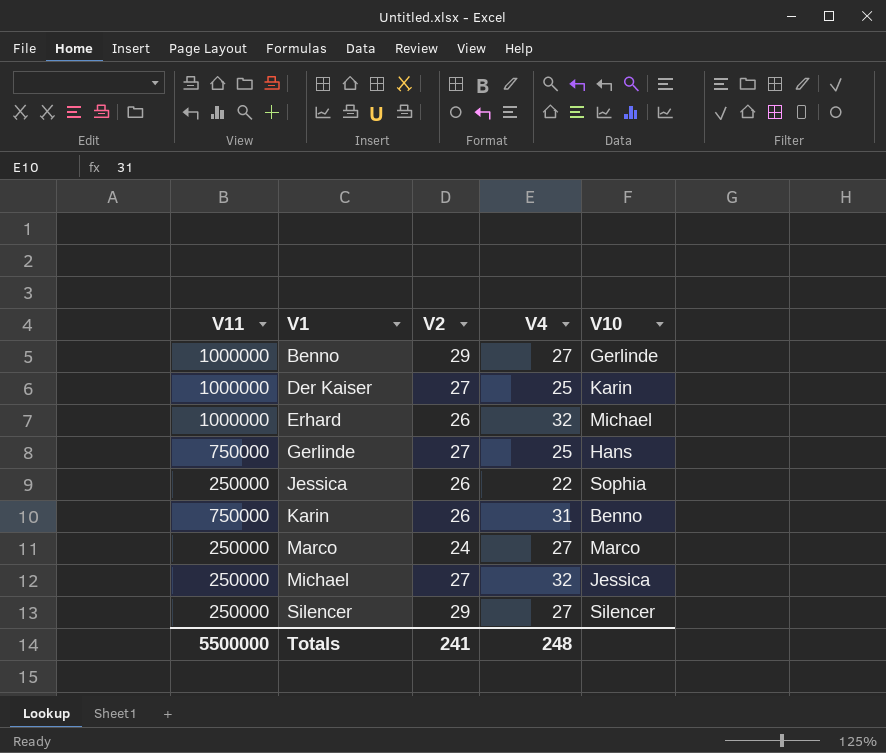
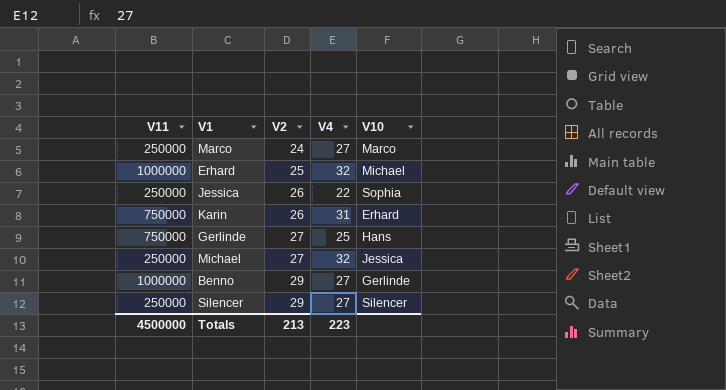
row order: V1 ascending -> V2 ascending
row Der Kaiser: 1000000 | 27 | 25 | Karin -> none
Erhard | V2: 26 -> 25
Karin | V10: Benno -> Erhard
Totals | V11: 5500000 -> 4500000
Totals | V2: 241 -> 213
Totals | V4: 248 -> 223

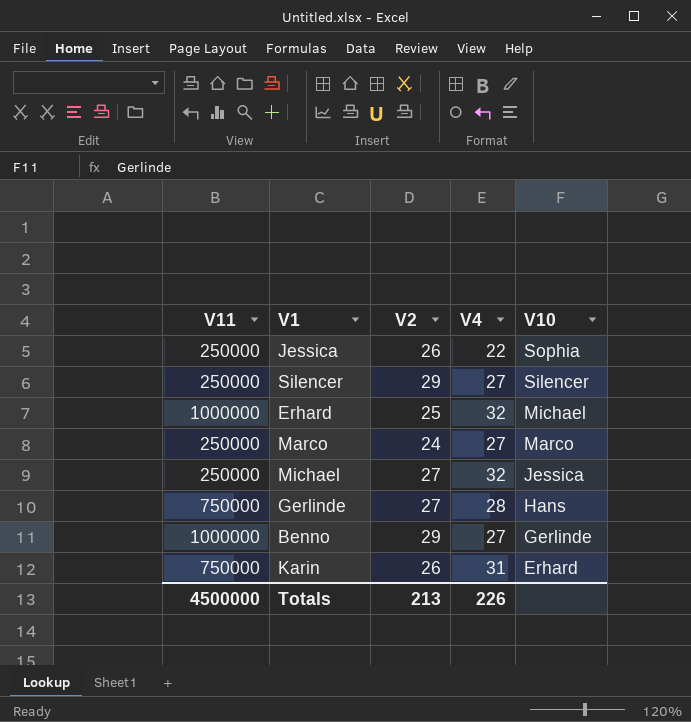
row order: V2 ascending -> V10 descending
Gerlinde | V4: 25 -> 28
Totals | V4: 223 -> 226

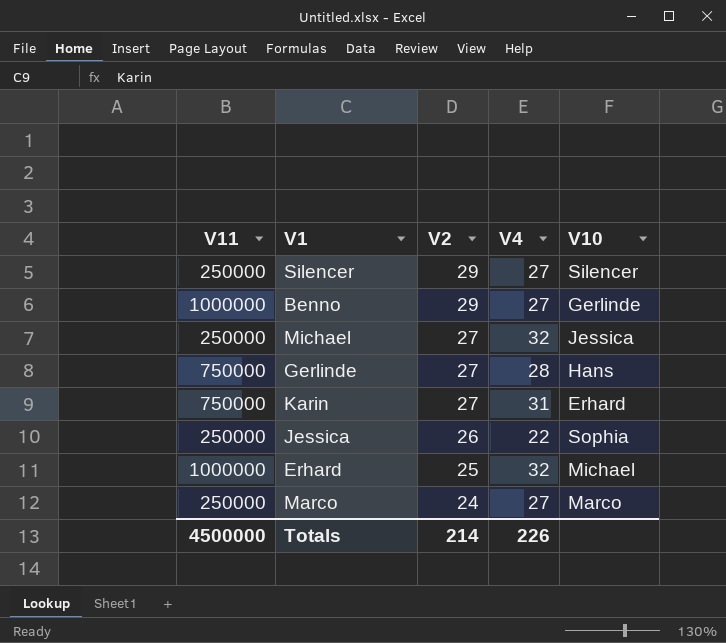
row order: V10 descending -> V2 descending
Karin | V2: 26 -> 27
Totals | V2: 213 -> 214

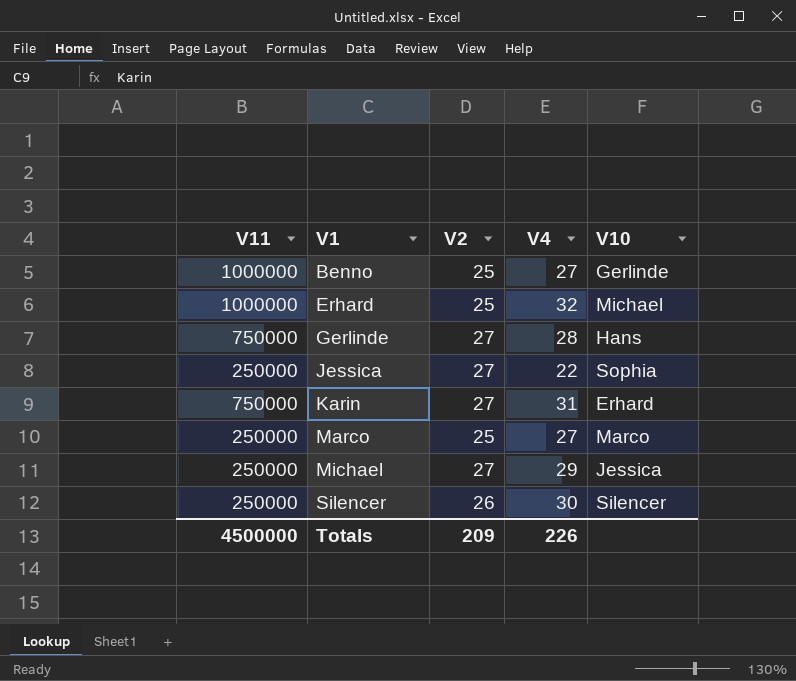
row order: V2 descending -> V1 ascending
Benno | V2: 29 -> 25
Jessica | V2: 26 -> 27
Marco | V2: 24 -> 25
Michael | V4: 32 -> 29
Silencer | V2: 29 -> 26
Silencer | V4: 27 -> 30
Totals | V2: 214 -> 209

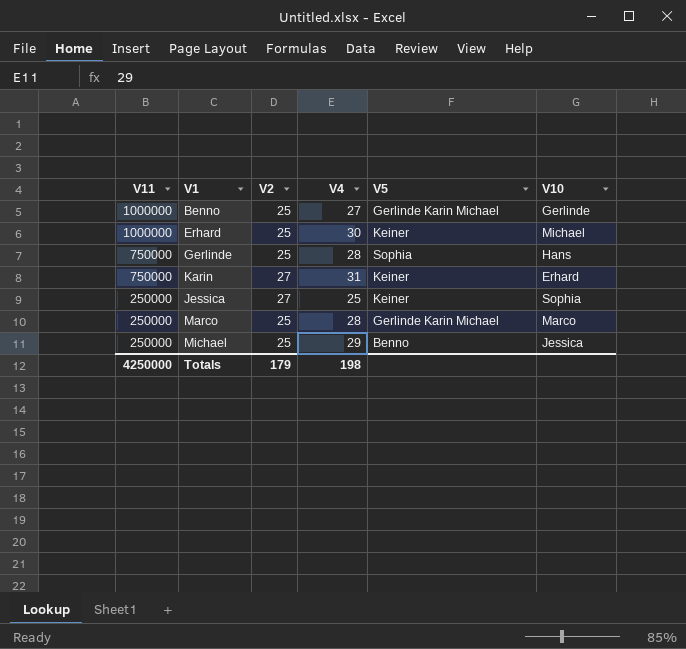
row order: V1 ascending -> V11 descending
column V5 | position: none -> 5
row Silencer: 250000 | 26 | 30 | Silencer -> none
Erhard | V4: 32 -> 30
Gerlinde | V2: 27 -> 25
Jessica | V4: 22 -> 25
Marco | V4: 27 -> 28
Michael | V2: 27 -> 25
Totals | V11: 4500000 -> 4250000
Totals | V2: 209 -> 179
Totals | V4: 226 -> 198

